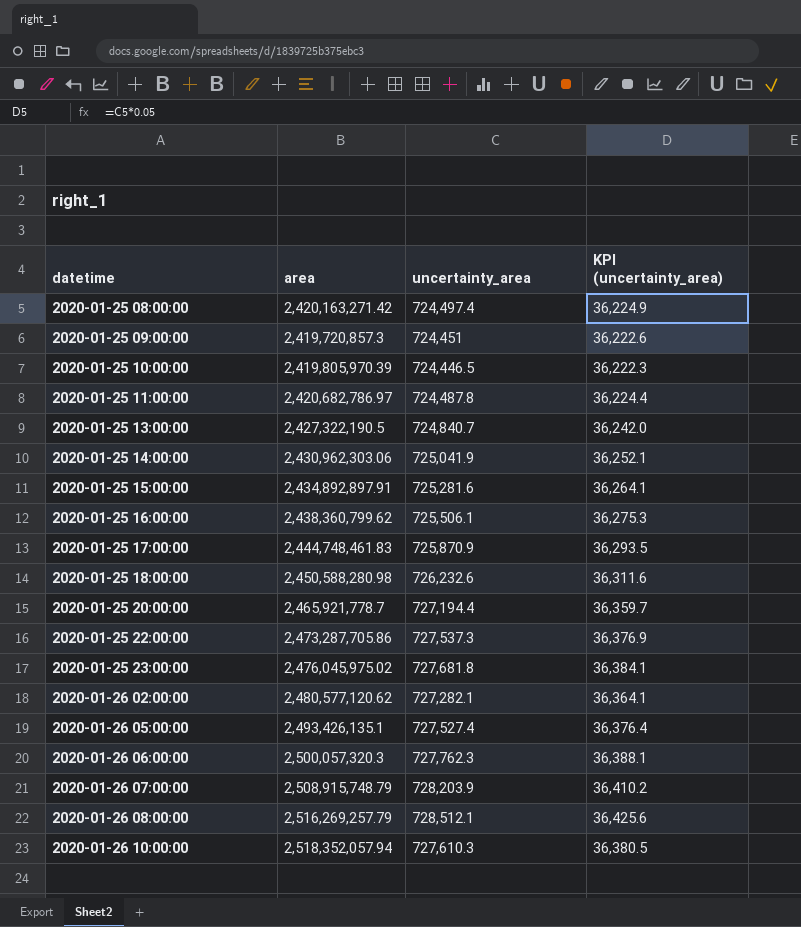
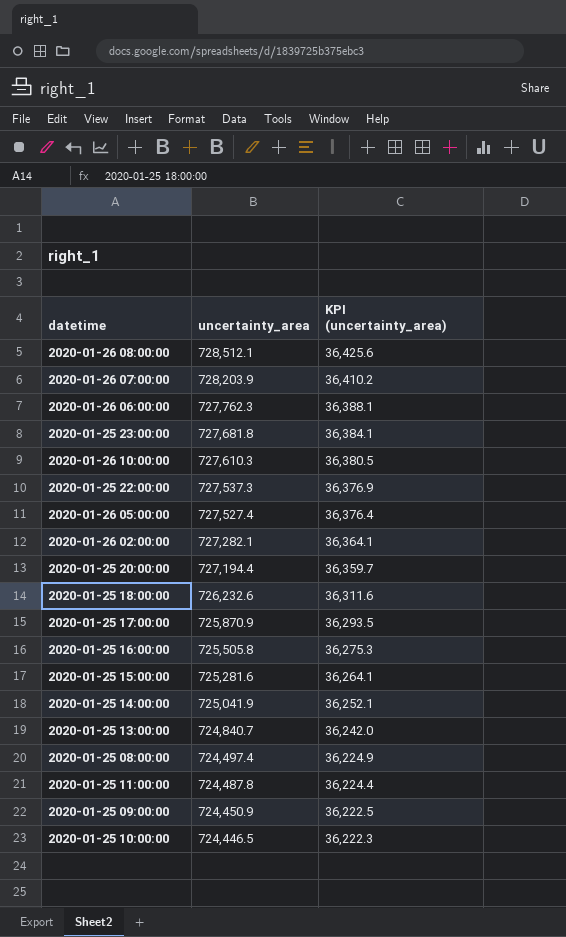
row order: datetime ascending -> uncertainty_area descending
column area | position: 2 -> none
2020-01-25 16:00:00 | uncertainty_area: 725,506.1 -> 725,505.8
2020-01-25 09:00:00 | uncertainty_area: 724,451 -> 724,450.9
2020-01-25 09:00:00 | KPI (uncertainty_area): 36,222.6 -> 36,222.5

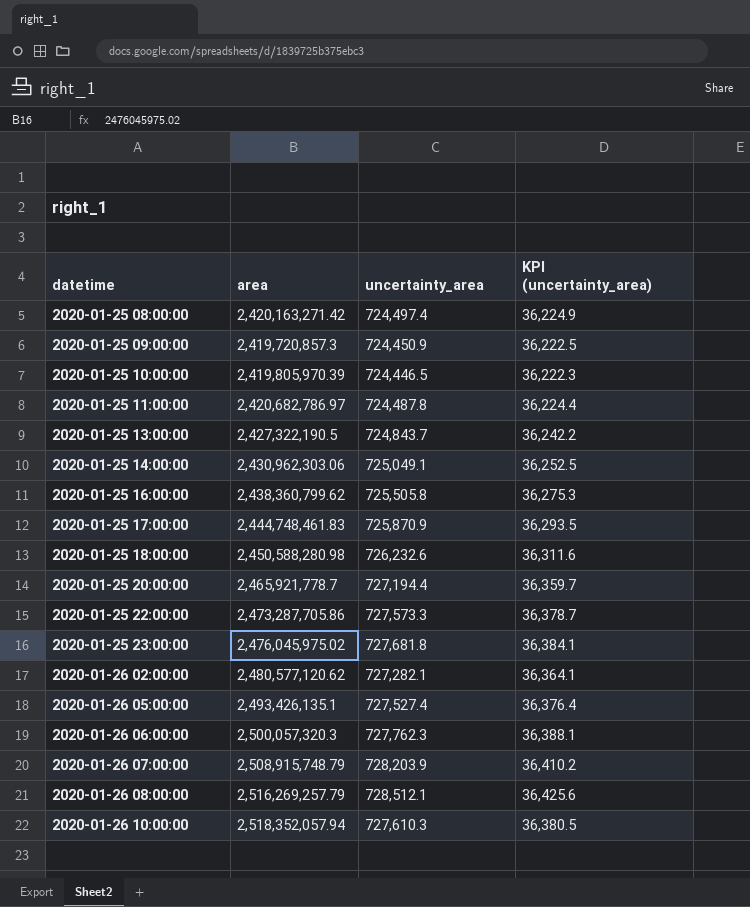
row order: uncertainty_area descending -> datetime ascending
column area | position: none -> 2
row 2020-01-25 15:00:00: 725,281.6 | 36,264.1 -> none
2020-01-25 13:00:00 | uncertainty_area: 724,840.7 -> 724,843.7
2020-01-25 13:00:00 | KPI (uncertainty_area): 36,242.0 -> 36,242.2
2020-01-25 14:00:00 | uncertainty_area: 725,041.9 -> 725,049.1
2020-01-25 14:00:00 | KPI (uncertainty_area): 36,252.1 -> 36,252.5
2020-01-25 22:00:00 | uncertainty_area: 727,537.3 -> 727,573.3
2020-01-25 22:00:00 | KPI (uncertainty_area): 36,376.9 -> 36,378.7

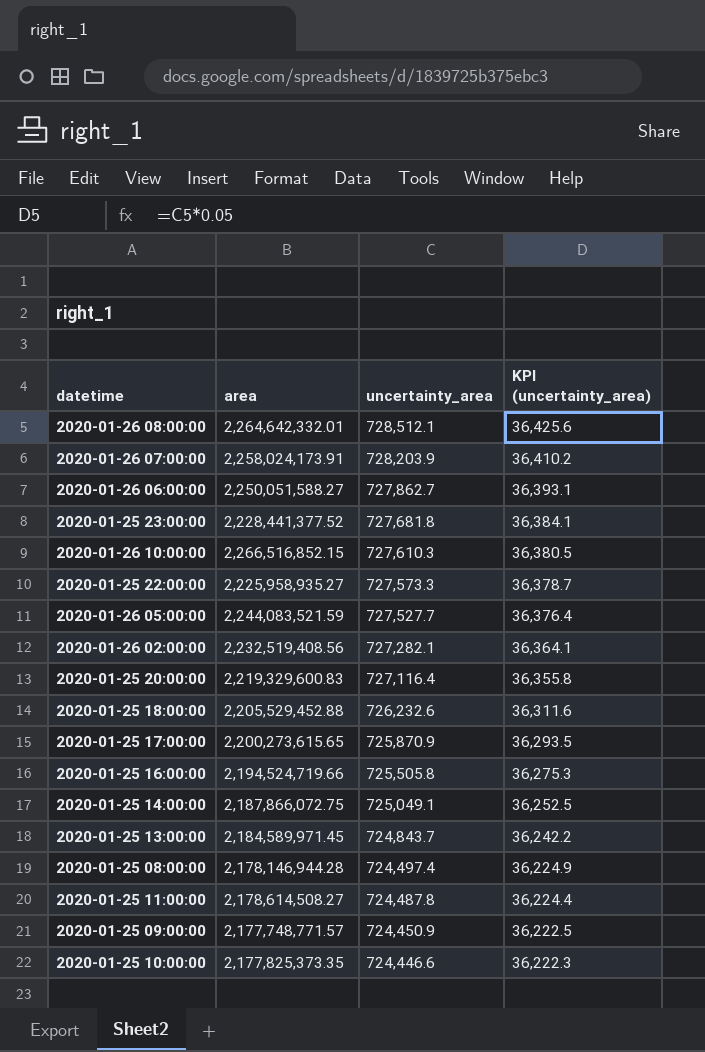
row order: datetime ascending -> uncertainty_area descending
2020-01-26 08:00:00 | area: 2,516,269,257.79 -> 2,264,642,332.01
2020-01-26 07:00:00 | area: 2,508,915,748.79 -> 2,258,024,173.91
2020-01-26 06:00:00 | area: 2,500,057,320.3 -> 2,250,051,588.27
2020-01-26 06:00:00 | uncertainty_area: 727,762.3 -> 727,862.7
2020-01-26 06:00:00 | KPI (uncertainty_area): 36,388.1 -> 36,393.1
2020-01-25 23:00:00 | area: 2,476,045,975.02 -> 2,228,441,377.52
2020-01-26 10:00:00 | area: 2,518,352,057.94 -> 2,266,516,852.15
2020-01-25 22:00:00 | area: 2,473,287,705.86 -> 2,225,958,935.27
2020-01-26 05:00:00 | area: 2,493,426,135.1 -> 2,244,083,521.59
2020-01-26 05:00:00 | uncertainty_area: 727,527.4 -> 727,527.7
2020-01-26 02:00:00 | area: 2,480,577,120.62 -> 2,232,519,408.56
2020-01-25 20:00:00 | area: 2,465,921,778.7 -> 2,219,329,600.83
2020-01-25 20:00:00 | uncertainty_area: 727,194.4 -> 727,116.4
2020-01-25 20:00:00 | KPI (uncertainty_area): 36,359.7 -> 36,355.8
2020-01-25 18:00:00 | area: 2,450,588,280.98 -> 2,205,529,452.88
2020-01-25 17:00:00 | area: 2,444,748,461.83 -> 2,200,273,615.65
2020-01-25 16:00:00 | area: 2,438,360,799.62 -> 2,194,524,719.66
2020-01-25 14:00:00 | area: 2,430,962,303.06 -> 2,187,866,072.75
2020-01-25 13:00:00 | area: 2,427,322,190.5 -> 2,184,589,971.45
2020-01-25 08:00:00 | area: 2,420,163,271.42 -> 2,178,146,944.28
2020-01-25 11:00:00 | area: 2,420,682,786.97 -> 2,178,614,508.27
2020-01-25 09:00:00 | area: 2,419,720,857.3 -> 2,177,748,771.57
2020-01-25 10:00:00 | area: 2,419,805,970.39 -> 2,177,825,373.35
2020-01-25 10:00:00 | uncertainty_area: 724,446.5 -> 724,446.6

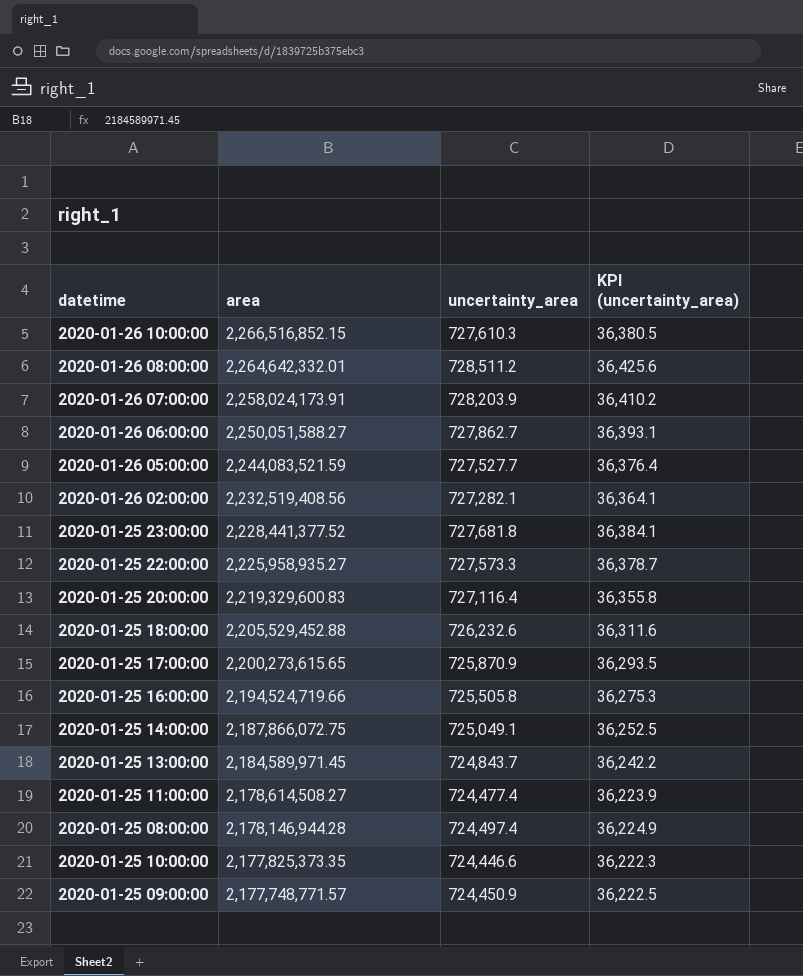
row order: uncertainty_area descending -> area descending
2020-01-26 08:00:00 | uncertainty_area: 728,512.1 -> 728,511.2
2020-01-25 11:00:00 | uncertainty_area: 724,487.8 -> 724,477.4
2020-01-25 11:00:00 | KPI (uncertainty_area): 36,224.4 -> 36,223.9

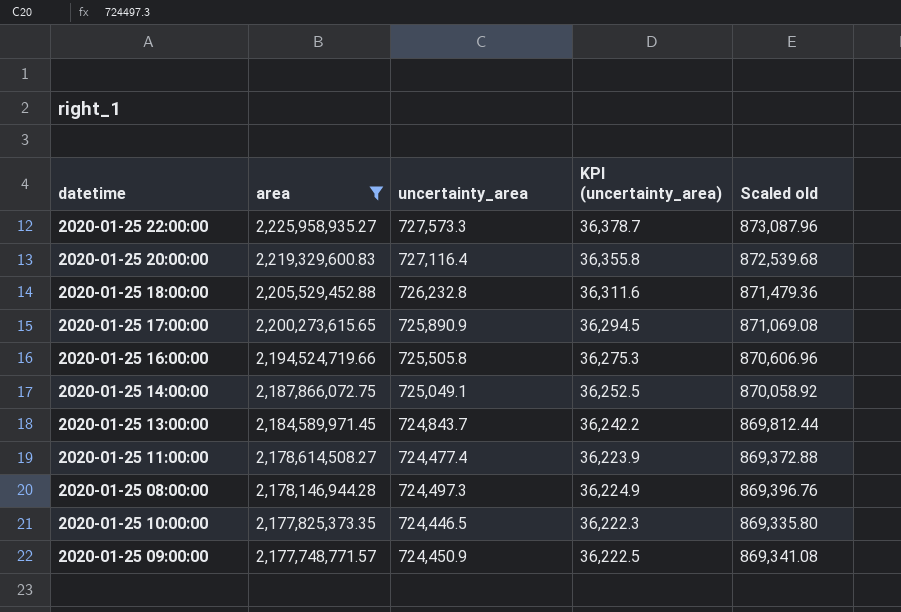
filter: none -> area <= 2,225,958,935.27
column Scaled old | formula: none -> [uncertainty_area] * 1.2
2020-01-25 18:00:00 | uncertainty_area: 726,232.6 -> 726,232.8
2020-01-25 17:00:00 | uncertainty_area: 725,870.9 -> 725,890.9
2020-01-25 17:00:00 | KPI (uncertainty_area): 36,293.5 -> 36,294.5
2020-01-25 08:00:00 | uncertainty_area: 724,497.4 -> 724,497.3
2020-01-25 10:00:00 | uncertainty_area: 724,446.6 -> 724,446.5

